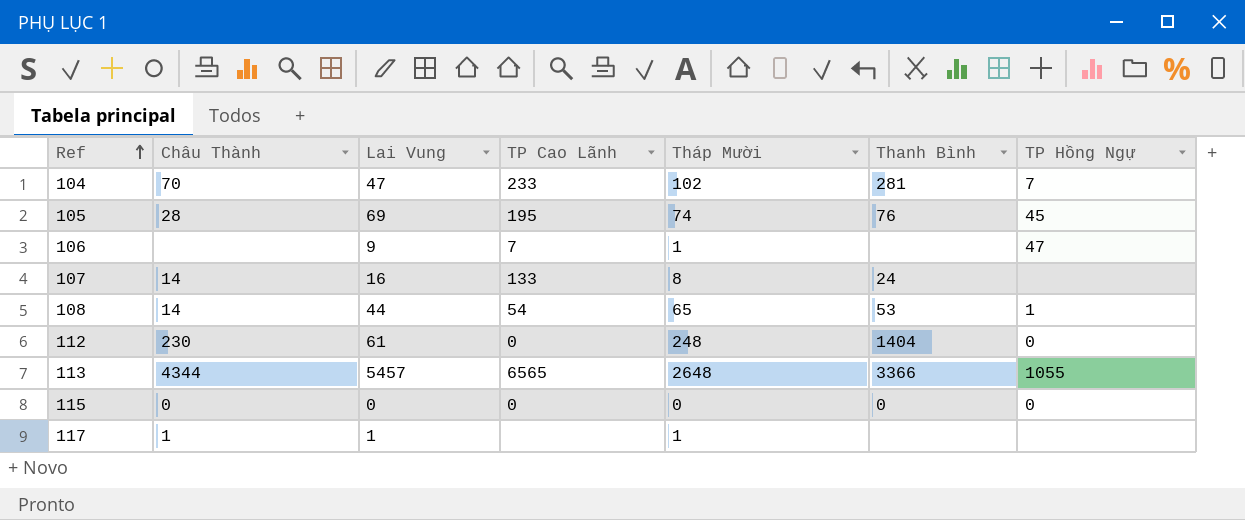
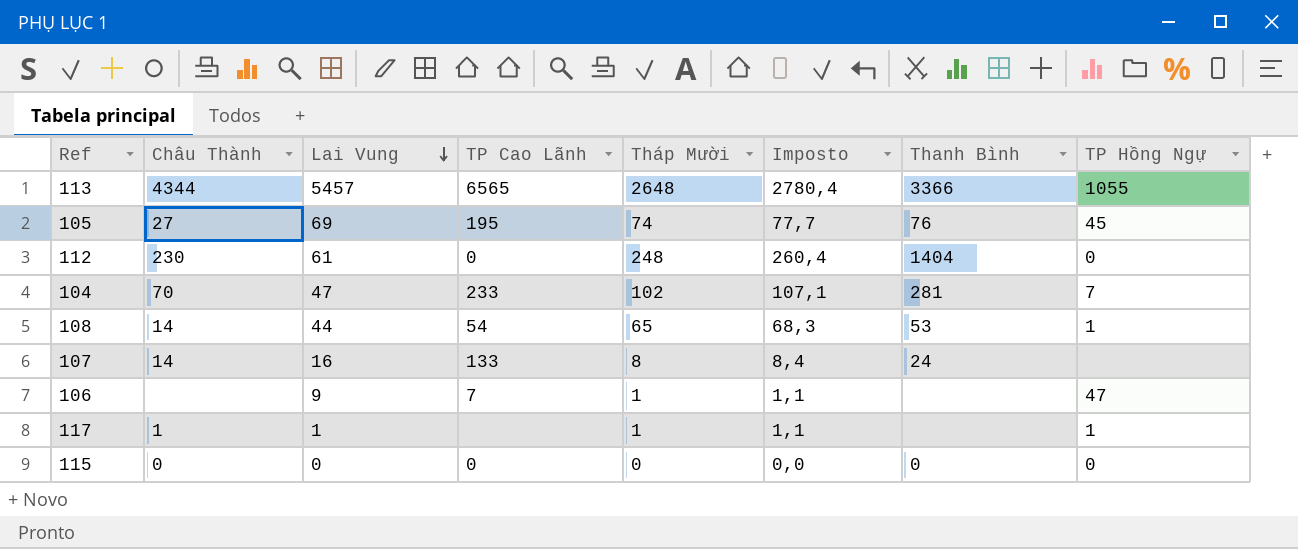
row order: Ref ascending -> Lai Vung descending
column Imposto | formula: none -> [Tháp Mười] * 1,05
105 | Châu Thành: 28 -> 27
117 | TP Hồng Ngự: none -> 1

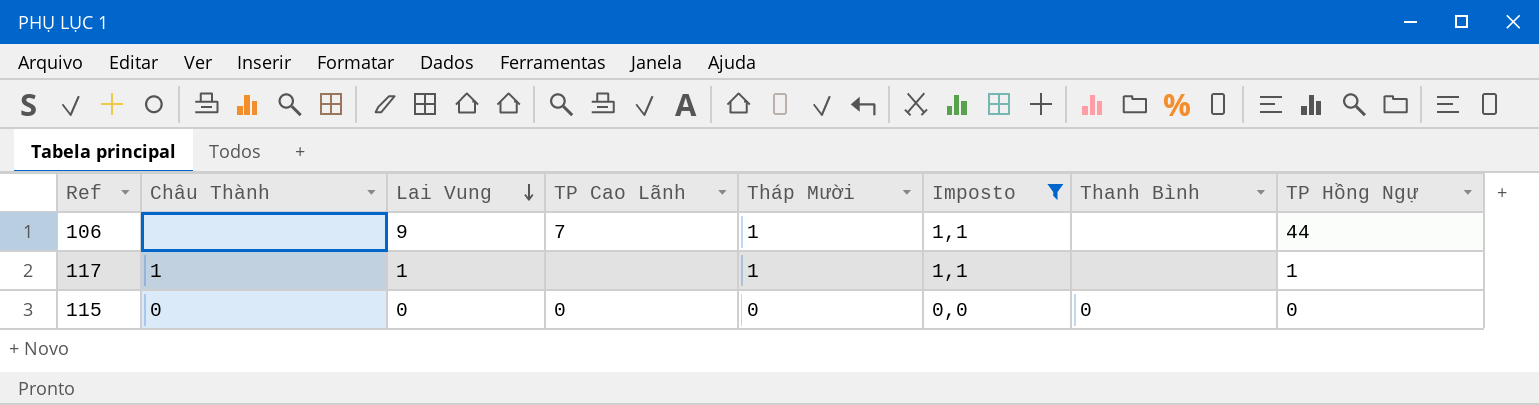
filter: none -> Imposto <= 1,1
106 | TP Hồng Ngự: 47 -> 44

